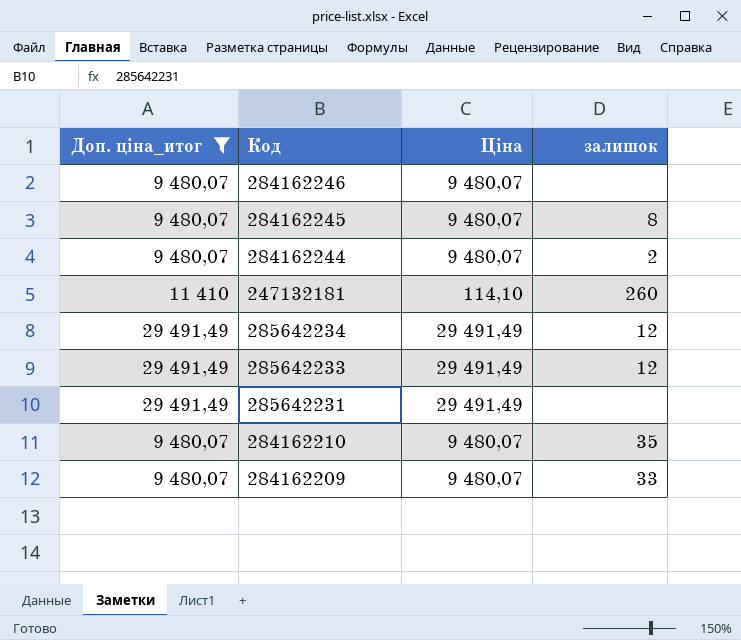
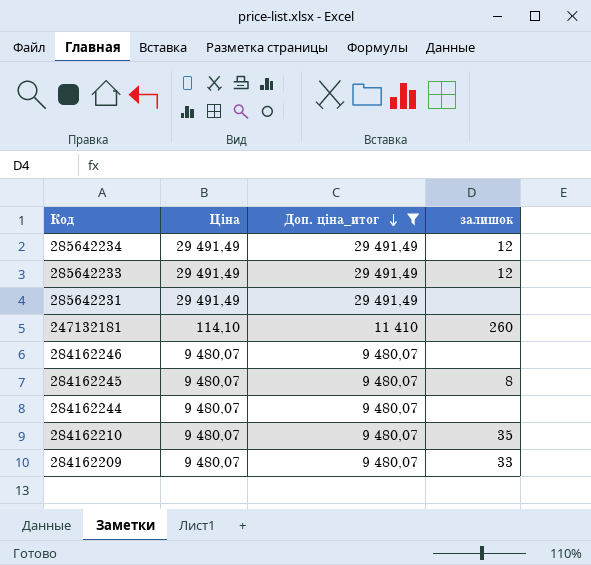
row order: none -> Доп. ціна_итог descending
column Доп. ціна_итог | position: 1 -> 3
284162244 | залишок: 2 -> none

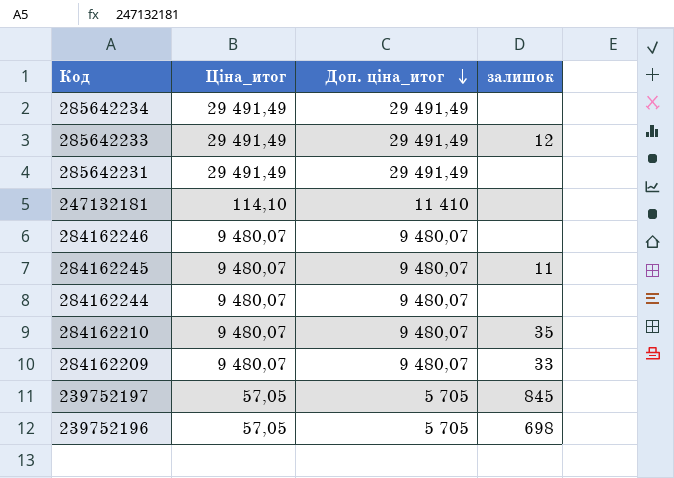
filter: Доп. ціна_итог != 5 705 -> none
column name: Ціна -> Ціна_итог
285642234 | залишок: 12 -> none
247132181 | залишок: 260 -> none
284162245 | залишок: 8 -> 11

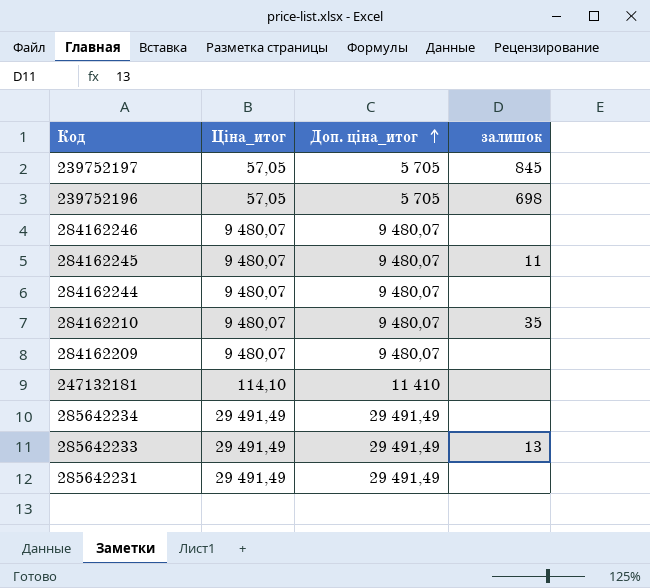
row order: Доп. ціна_итог descending -> Доп. ціна_итог ascending
284162209 | залишок: 33 -> none
285642233 | залишок: 12 -> 13

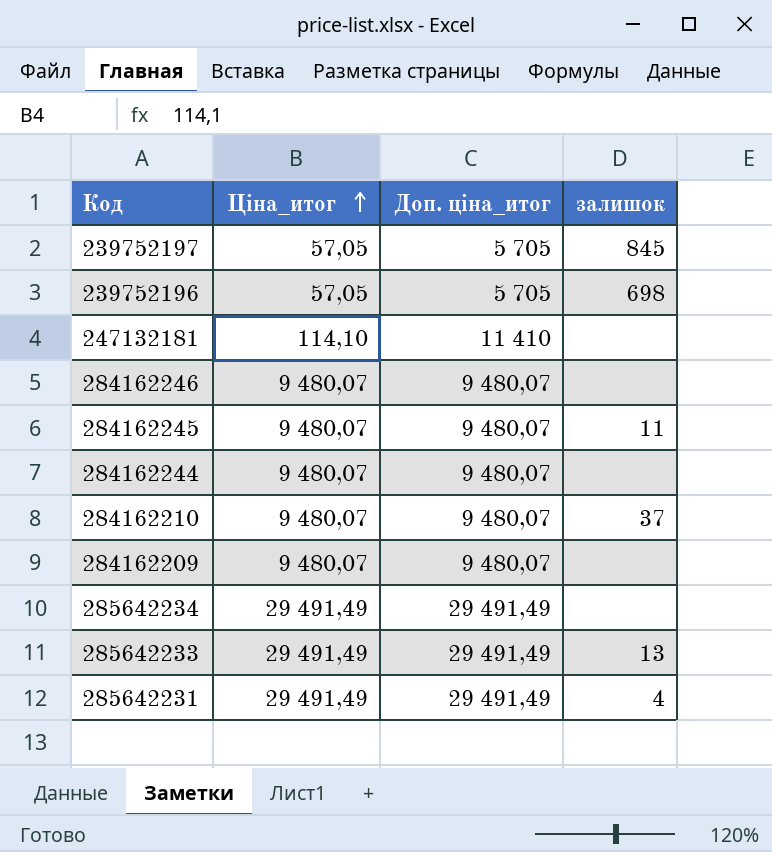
row order: Доп. ціна_итог ascending -> Ціна_итог ascending
284162210 | залишок: 35 -> 37
285642231 | залишок: none -> 4

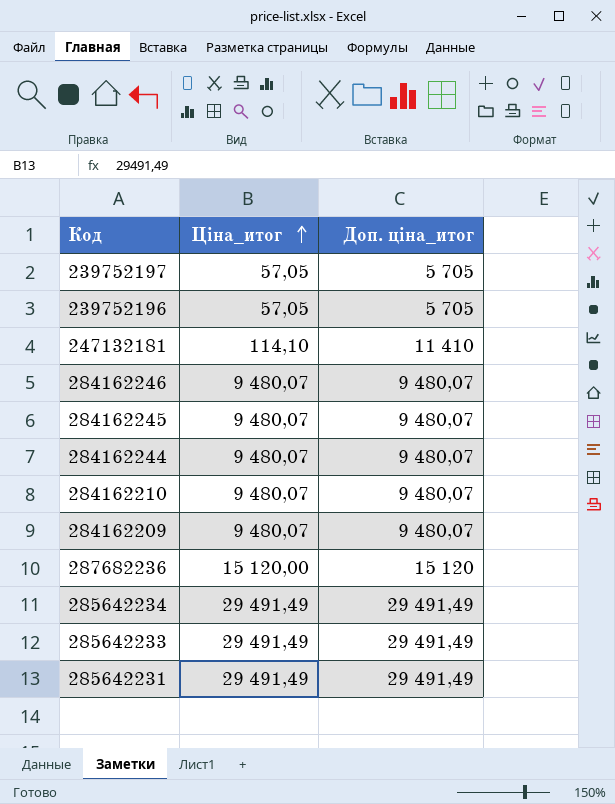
column залишок | position: 4 -> none
row 287682236: none -> 15 120,00 | 15 120

